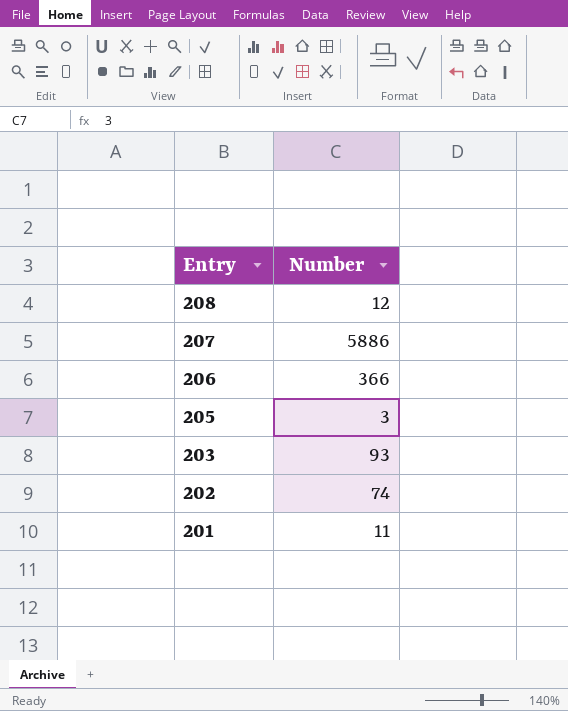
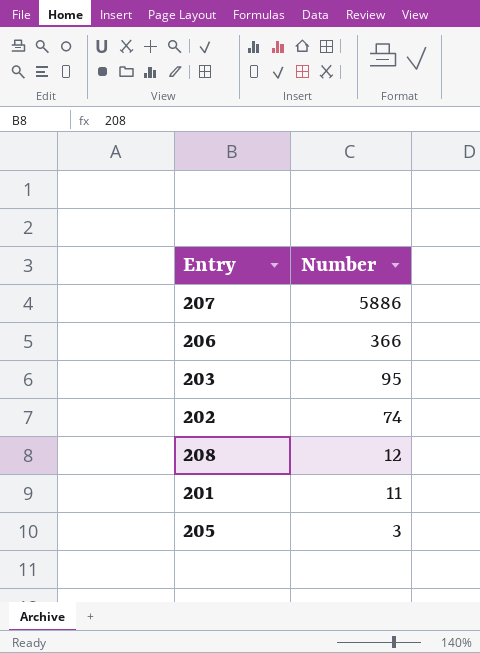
row order: Entry descending -> Number descending
203 | Number: 93 -> 95

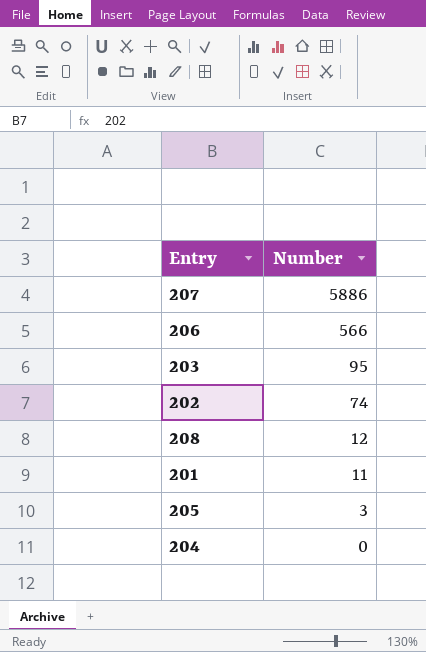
206 | Number: 366 -> 566
row 204: none -> 0

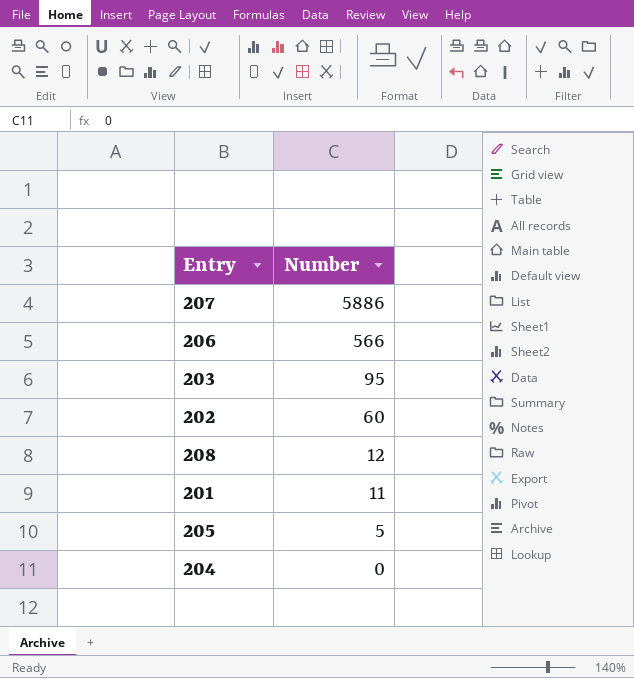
202 | Number: 74 -> 60
205 | Number: 3 -> 5

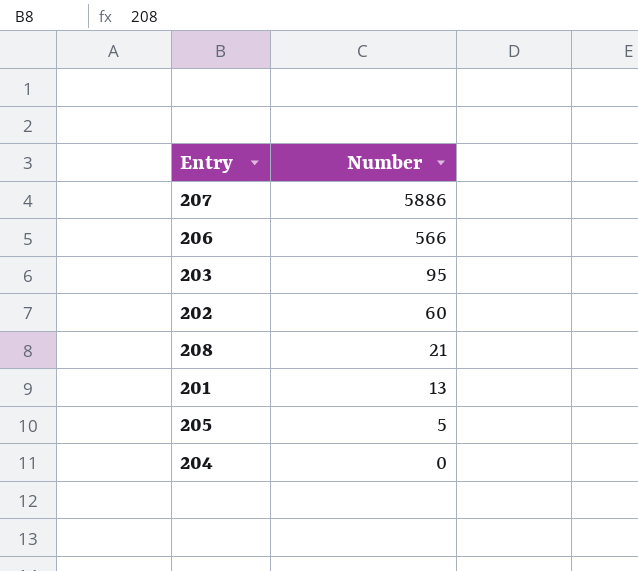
208 | Number: 12 -> 21
201 | Number: 11 -> 13

